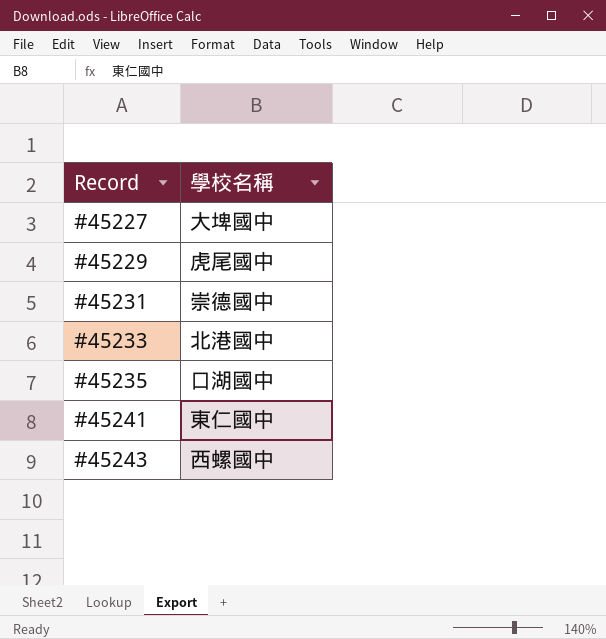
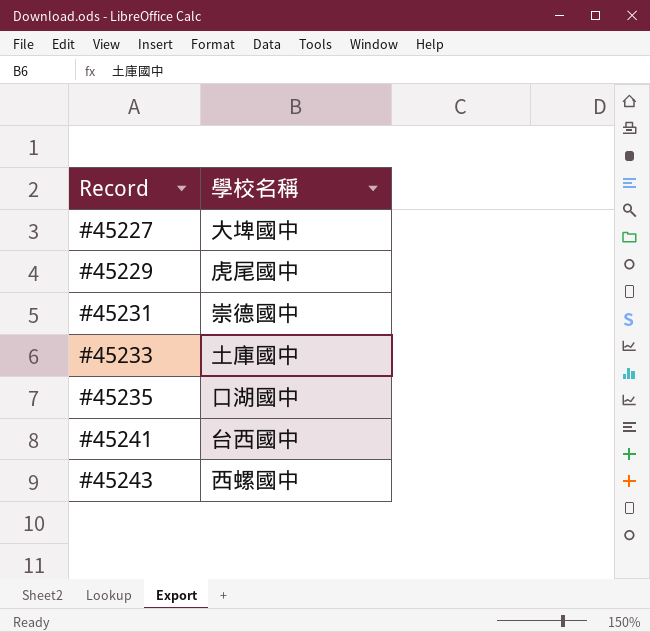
#45233 | 學校名稱: 北港國中 -> 土庫國中
#45241 | 學校名稱: 東仁國中 -> 台西國中

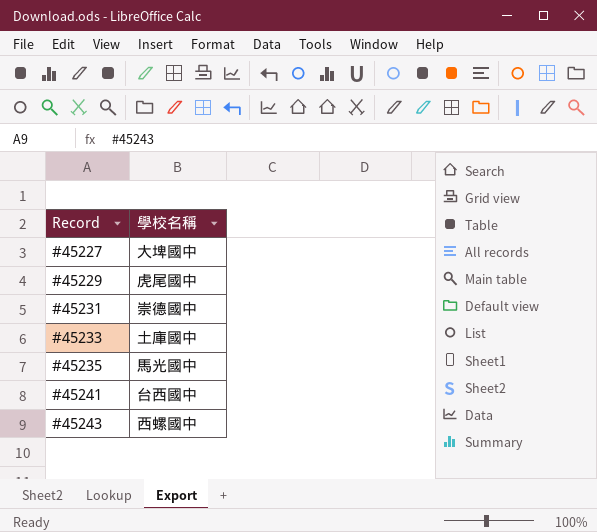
#45235 | 學校名稱: 口湖國中 -> 馬光國中

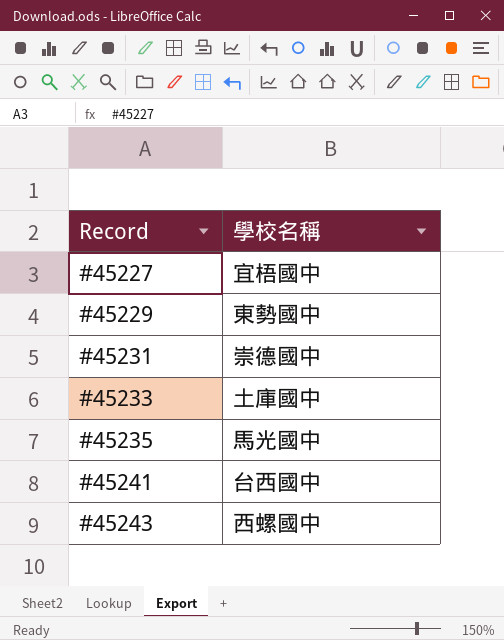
#45227 | 學校名稱: 大埤國中 -> 宜梧國中
#45229 | 學校名稱: 虎尾國中 -> 東勢國中

